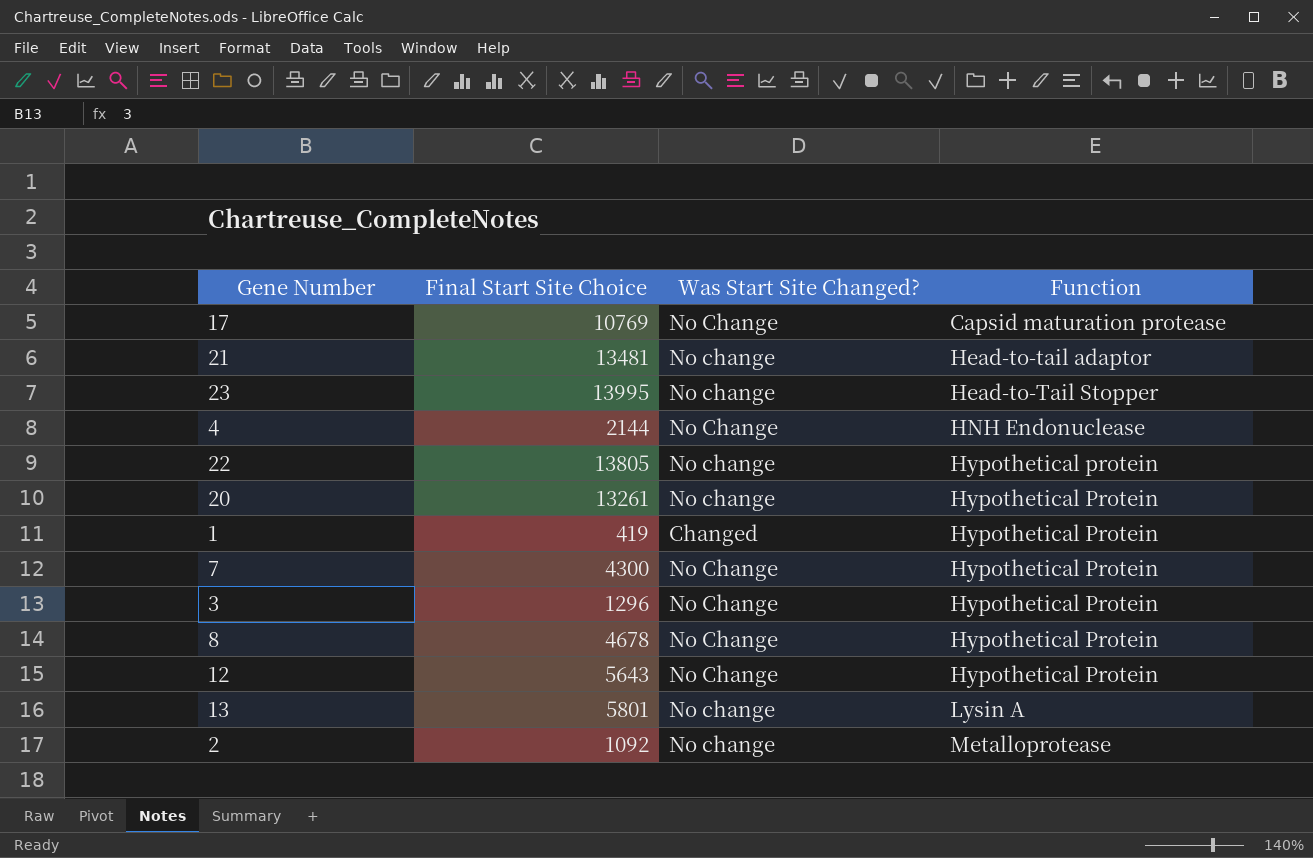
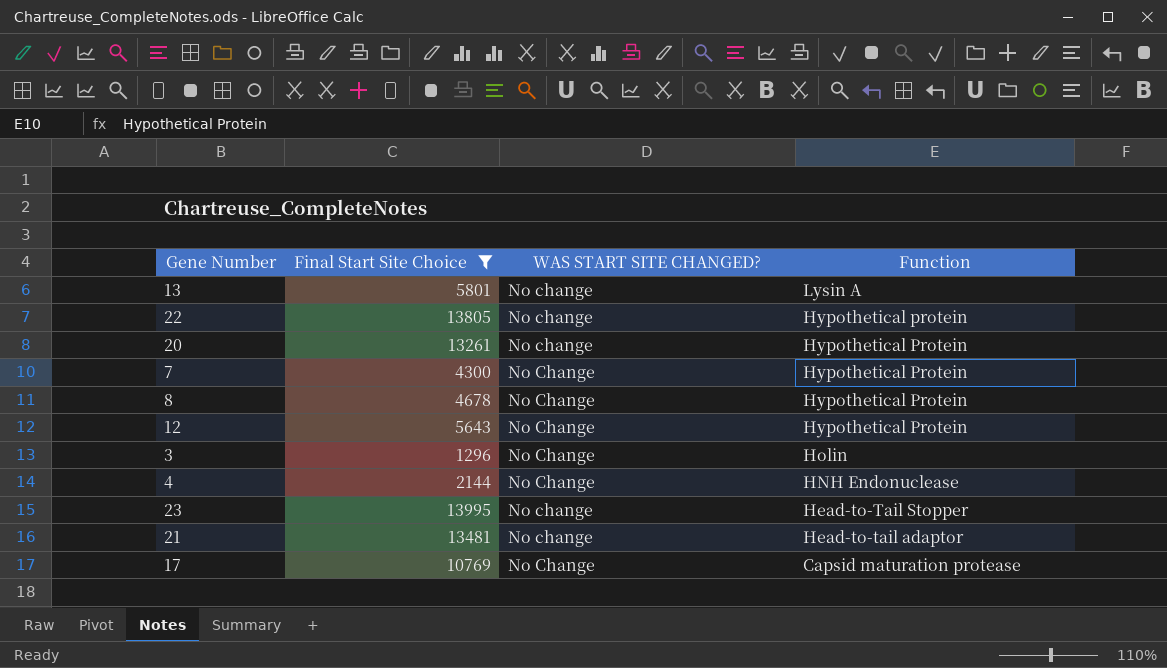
filter: none -> Final Start Site Choice >= 1296
row order: Function ascending -> Function descending
column name: Was Start Site Changed? -> WAS START SITE CHANGED?
3 | Function: Hypothetical Protein -> Holin

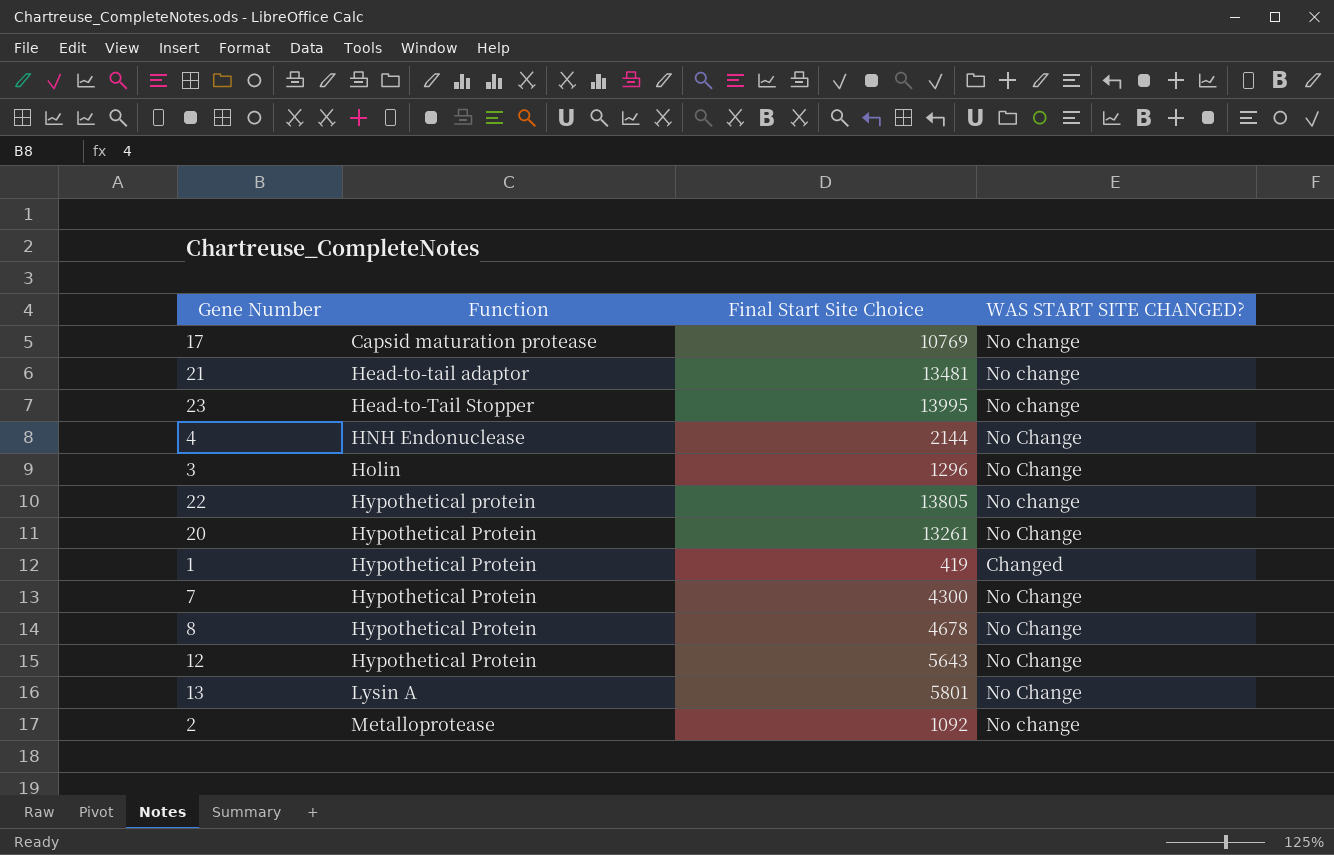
filter: Final Start Site Choice >= 1296 -> none
row order: Function descending -> Function ascending
column Function | position: 4 -> 2
17 | WAS START SITE CHANGED?: No Change -> No change
20 | WAS START SITE CHANGED?: No change -> No Change
13 | WAS START SITE CHANGED?: No change -> No Change

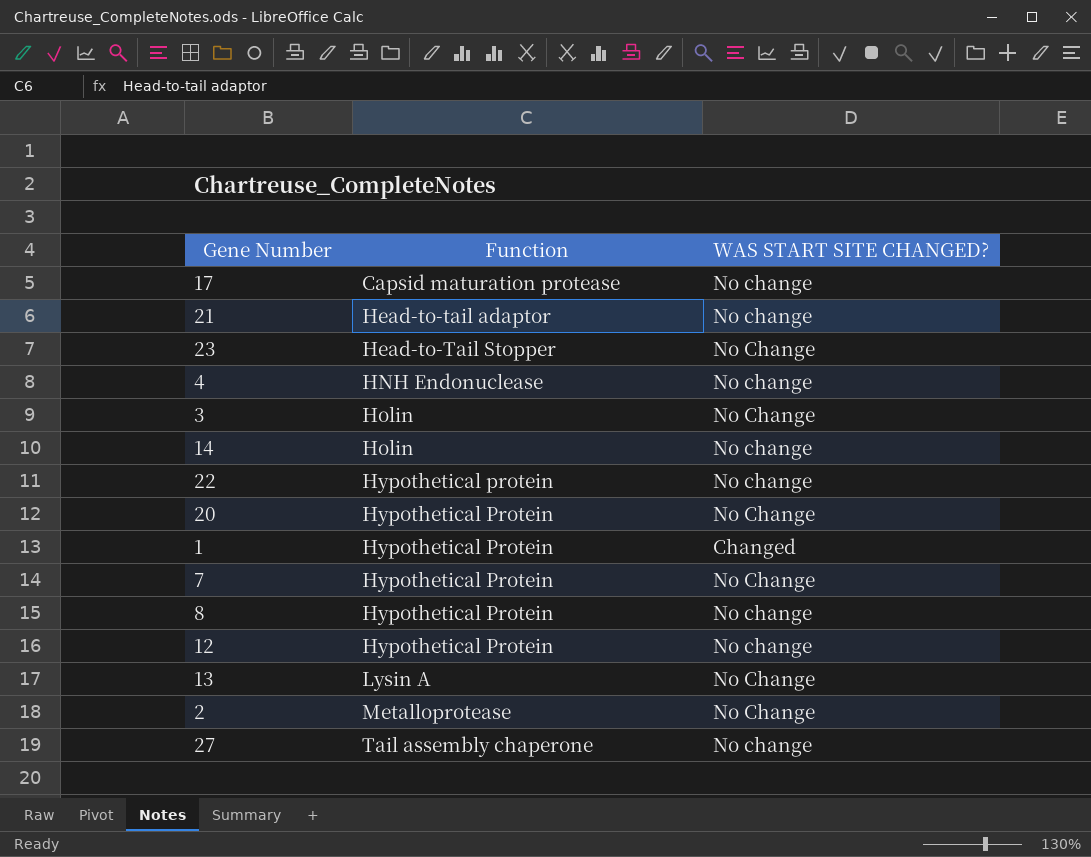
column Final Start Site Choice | position: 3 -> none
23 | WAS START SITE CHANGED?: No change -> No Change
4 | WAS START SITE CHANGED?: No Change -> No change
row 14: none -> Holin | No change
8 | WAS START SITE CHANGED?: No Change -> No change
12 | WAS START SITE CHANGED?: No Change -> No change
2 | WAS START SITE CHANGED?: No change -> No Change
row 27: none -> Tail assembly chaperone | No change

